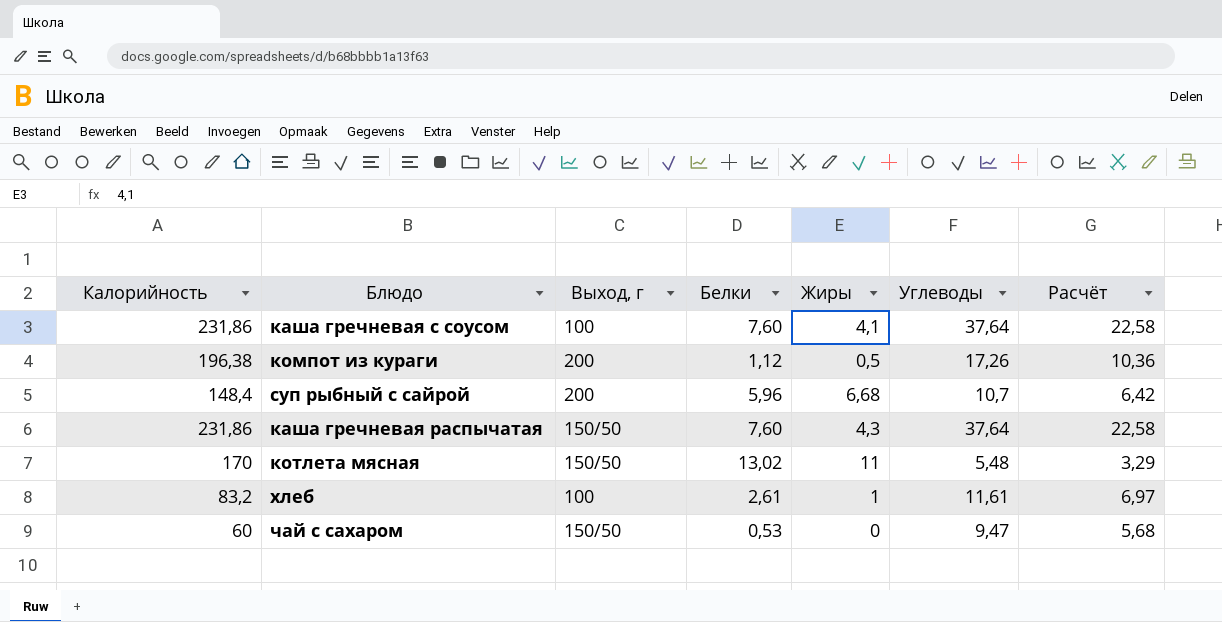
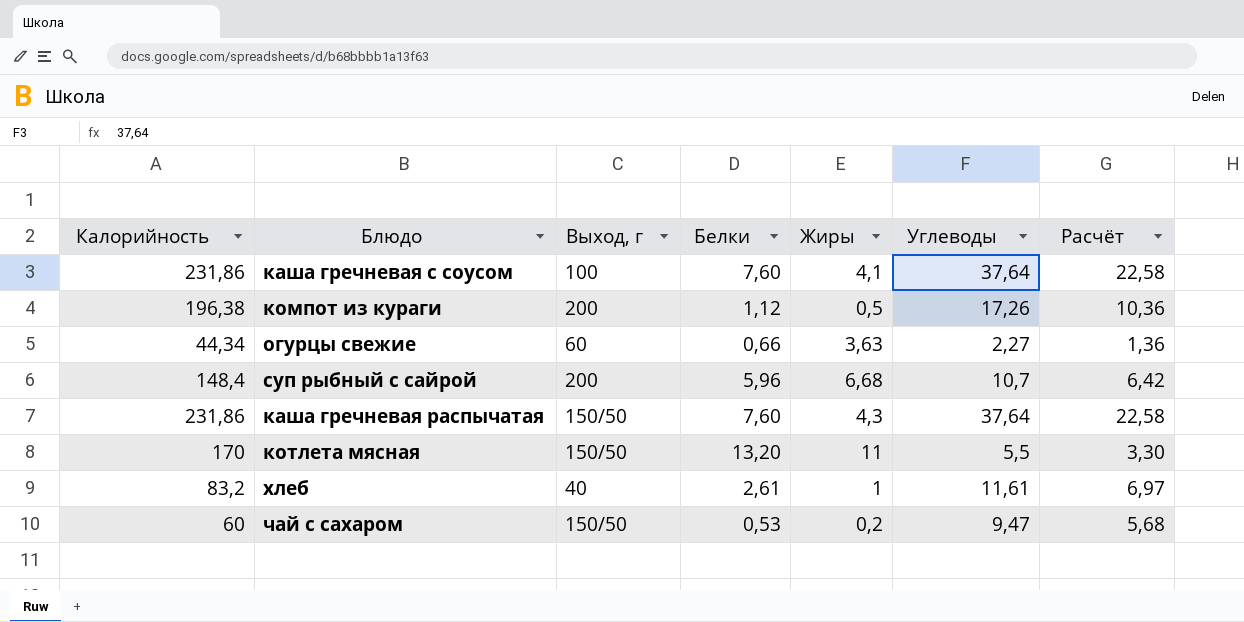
row огурцы свежие: none -> 44,34 | 60 | 0,66 | 3,63 | 2,27 | 1,36
котлета мясная | Белки: 13,02 -> 13,20
котлета мясная | Углеводы: 5,48 -> 5,5
котлета мясная | Расчёт: 3,29 -> 3,30
хлеб | Выход, г: 100 -> 40
чай с сахаром | Жиры: 0 -> 0,2

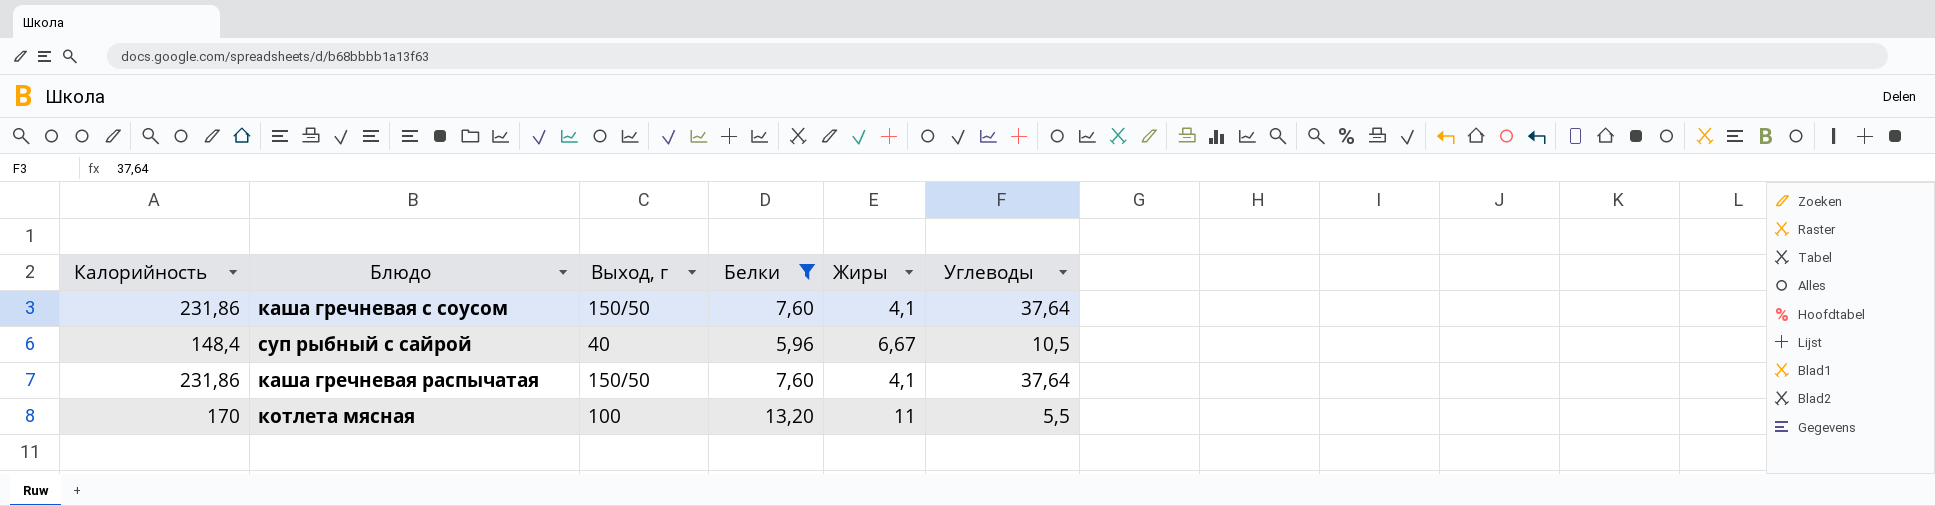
filter: none -> Белки >= 5,96
column Расчёт | formula: [Углеводы] * 0,6 -> none
каша гречневая с соусом | Выход, г: 100 -> 150/50
суп рыбный с сайрой | Выход, г: 200 -> 40
суп рыбный с сайрой | Жиры: 6,68 -> 6,67
суп рыбный с сайрой | Углеводы: 10,7 -> 10,5
каша гречневая распычатая | Жиры: 4,3 -> 4,1
котлета мясная | Выход, г: 150/50 -> 100

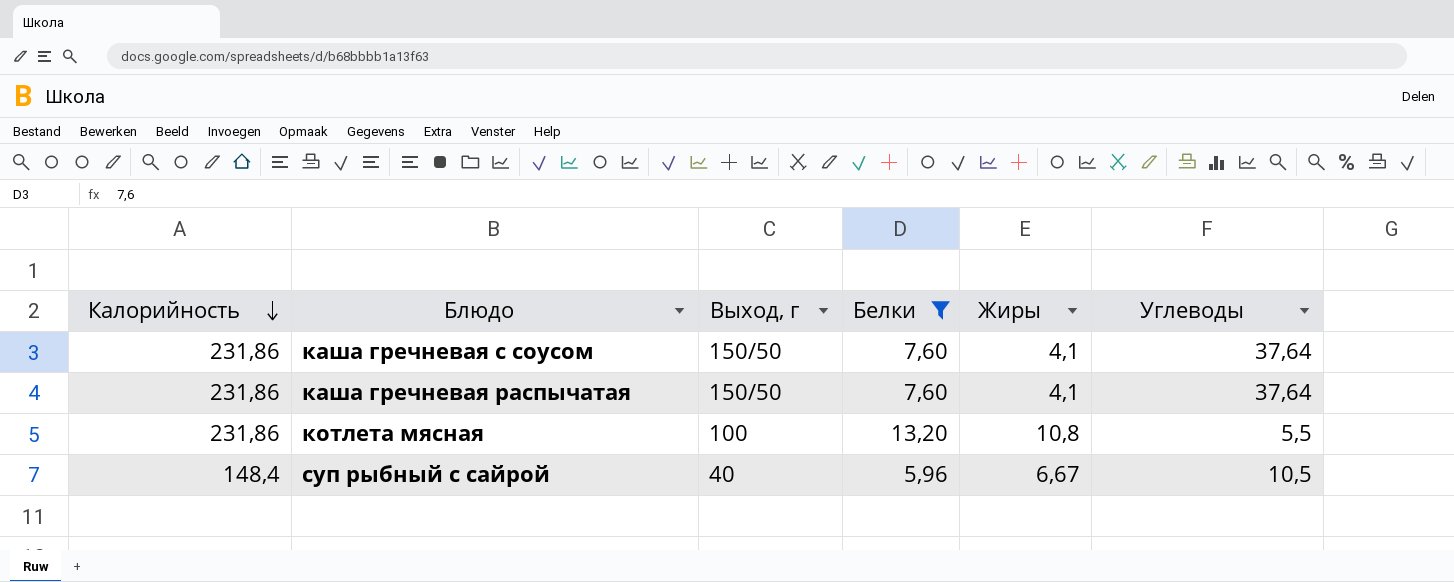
row order: none -> Калорийность descending
котлета мясная | Калорийность: 170 -> 231,86
котлета мясная | Жиры: 11 -> 10,8

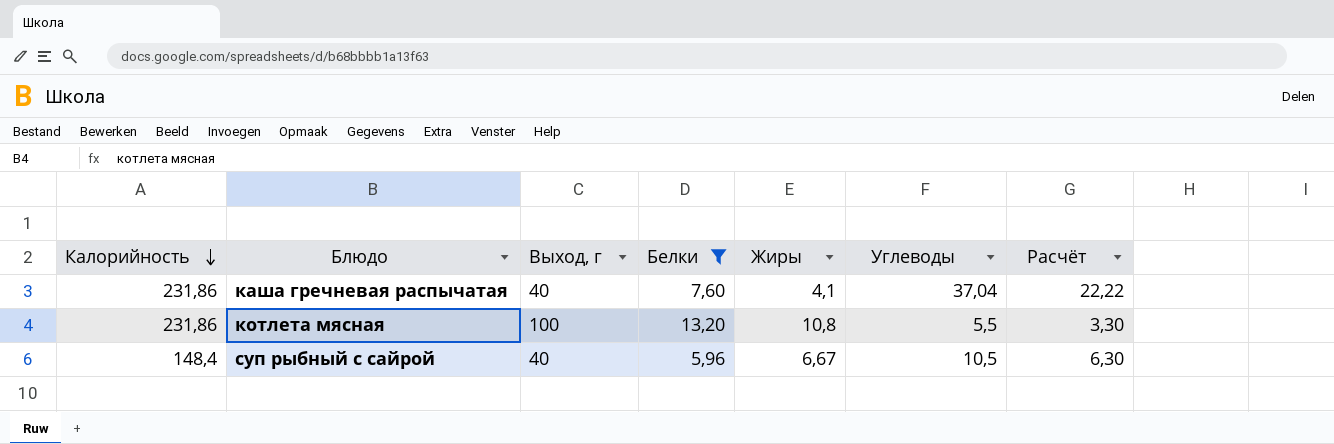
column Расчёт | formula: none -> [Углеводы] * 0,6
row каша гречневая с соусом: 231,86 | 150/50 | 7,60 | 4,1 | 37,64 -> none
каша гречневая распычатая | Выход, г: 150/50 -> 40
каша гречневая распычатая | Углеводы: 37,64 -> 37,04

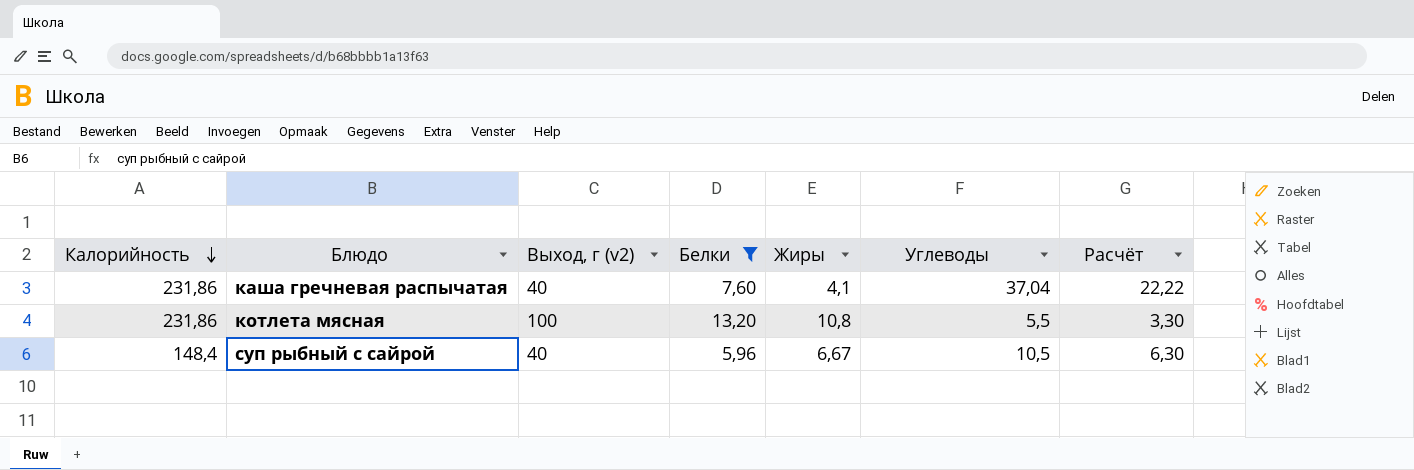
column name: Выход, г -> Выход, г (v2)

